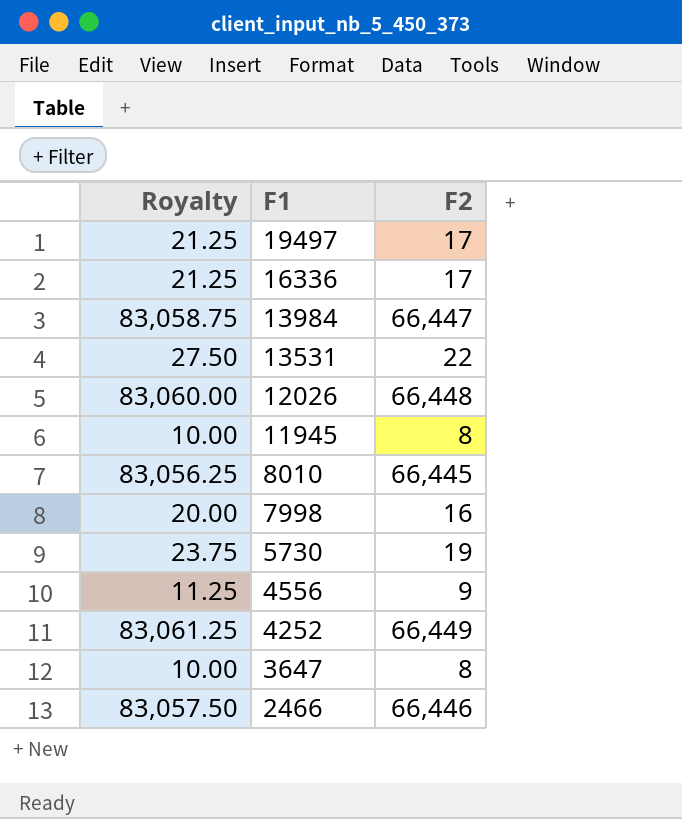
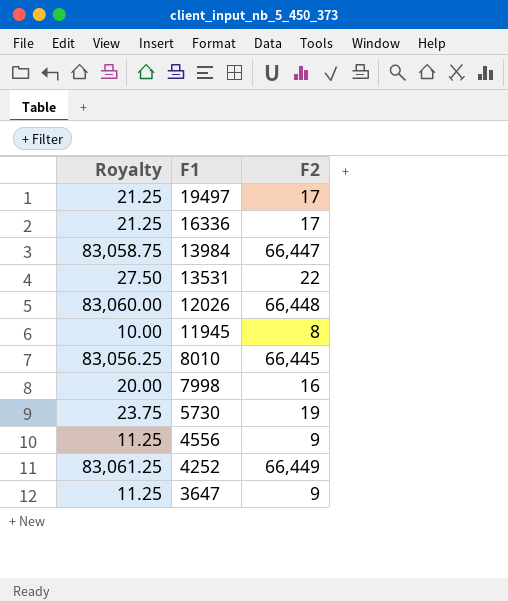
row 2466: 83,057.50 | 66,446 -> none
3647 | Royalty: 10.00 -> 11.25
3647 | F2: 8 -> 9

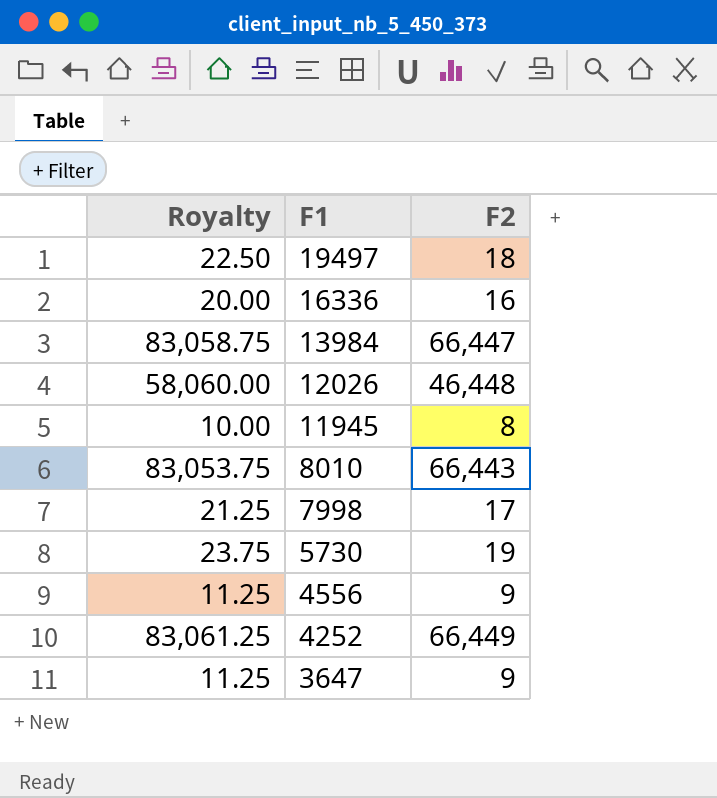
row 13531: 27.50 | 22 -> none
19497 | Royalty: 21.25 -> 22.50
19497 | F2: 17 -> 18
16336 | Royalty: 21.25 -> 20.00
16336 | F2: 17 -> 16
12026 | Royalty: 83,060.00 -> 58,060.00
12026 | F2: 66,448 -> 46,448
8010 | Royalty: 83,056.25 -> 83,053.75
8010 | F2: 66,445 -> 66,443
7998 | Royalty: 20.00 -> 21.25
7998 | F2: 16 -> 17

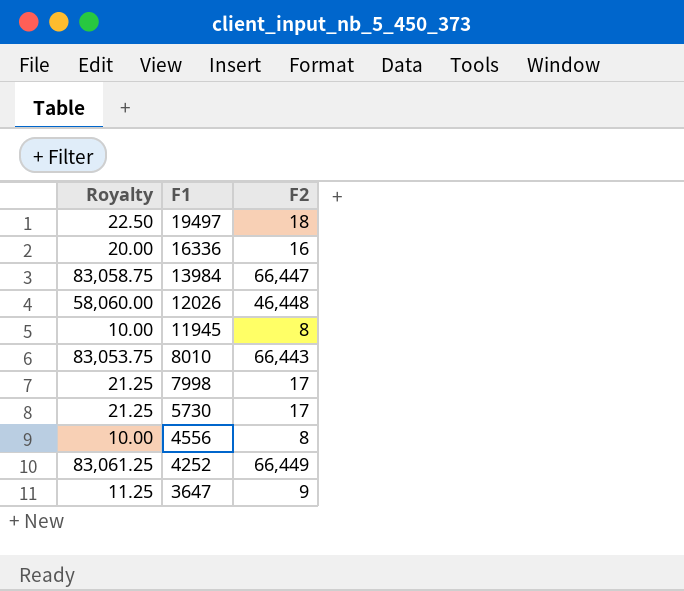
5730 | Royalty: 23.75 -> 21.25
5730 | F2: 19 -> 17
4556 | Royalty: 11.25 -> 10.00
4556 | F2: 9 -> 8

